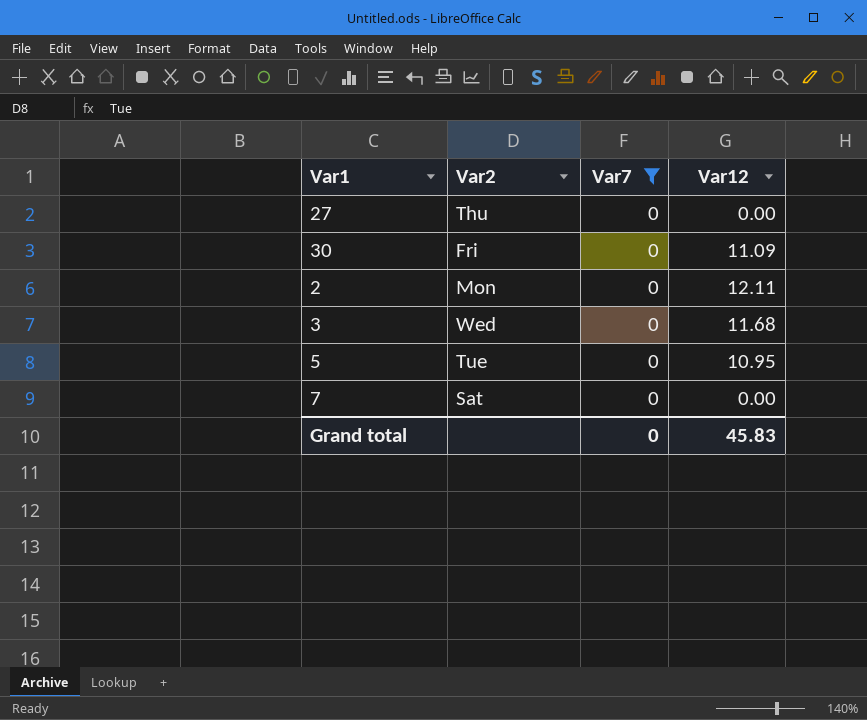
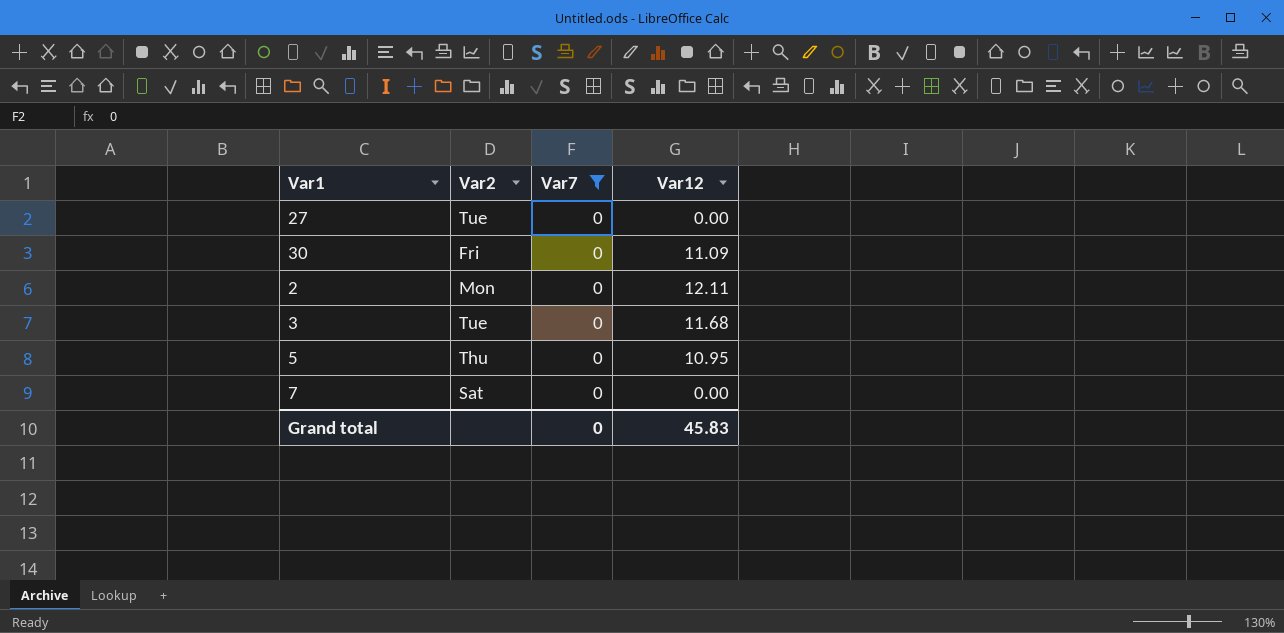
27 | Var2: Thu -> Tue
3 | Var2: Wed -> Tue
5 | Var2: Tue -> Thu

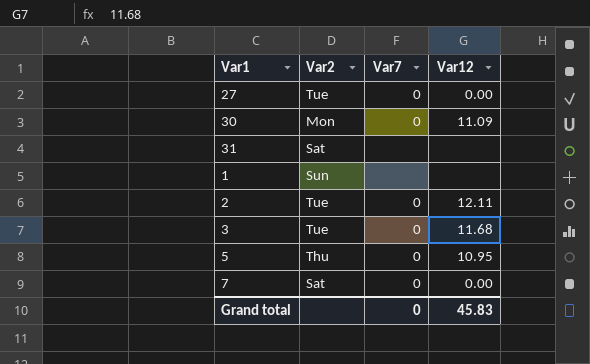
filter: Var7 = 0 -> none
30 | Var2: Fri -> Mon
2 | Var2: Mon -> Tue

